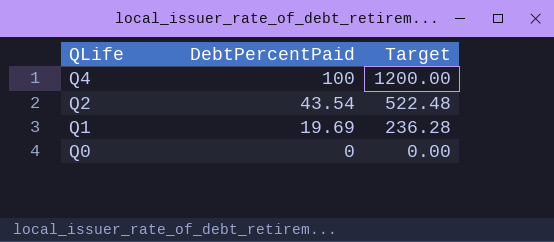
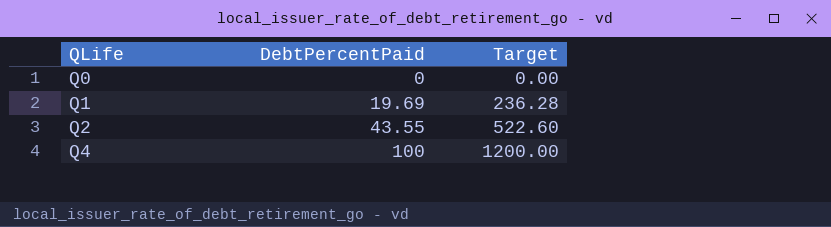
row order: QLife descending -> QLife ascending
Q2 | DebtPercentPaid: 43.54 -> 43.55
Q2 | Target: 522.48 -> 522.60

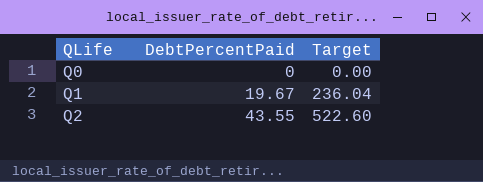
row Q4: 100 | 1200.00 -> none
Q1 | DebtPercentPaid: 19.69 -> 19.67
Q1 | Target: 236.28 -> 236.04

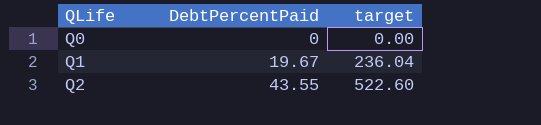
column name: Target -> target

